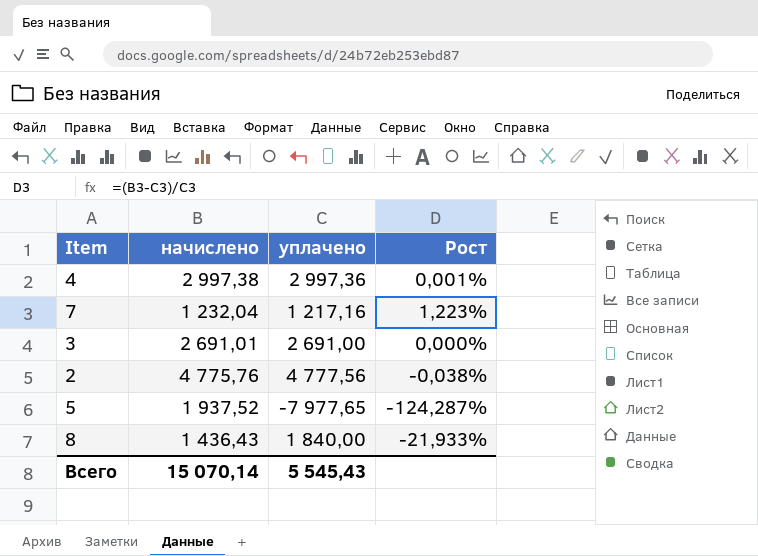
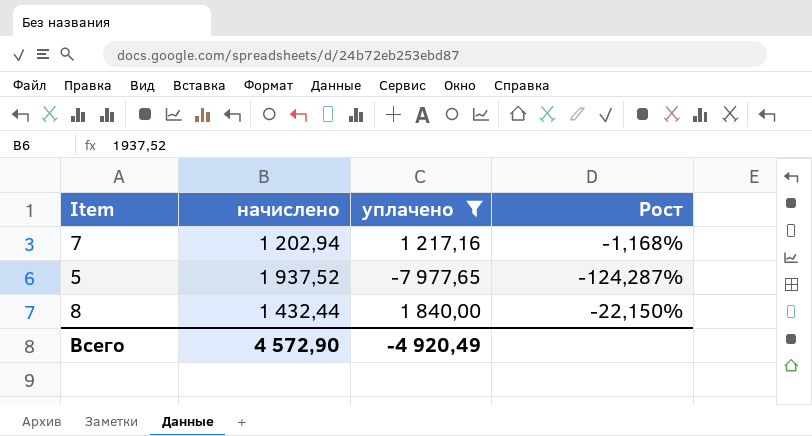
filter: none -> уплачено <= 1 840,00
7 | начислено: 1 232,04 -> 1 202,94
7 | Рост: 1,223% -> -1,168%
8 | начислено: 1 436,43 -> 1 432,44
8 | Рост: -21,933% -> -22,150%
Всего | начислено: 15 070,14 -> 4 572,90
Всего | уплачено: 5 545,43 -> -4 920,49

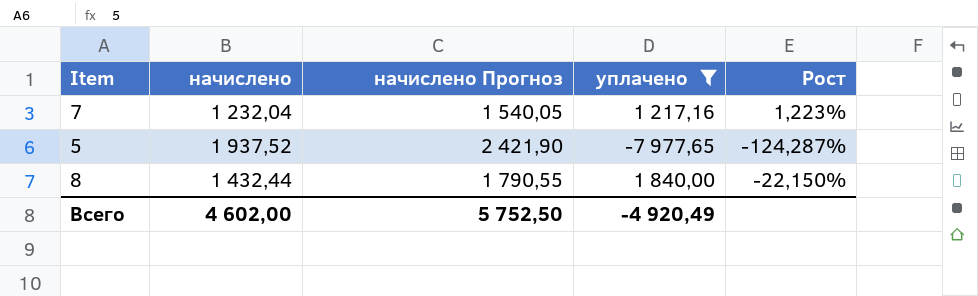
column начислено Прогноз | formula: none -> [начислено] * 1,25
7 | начислено: 1 202,94 -> 1 232,04
7 | Рост: -1,168% -> 1,223%
Всего | начислено: 4 572,90 -> 4 602,00

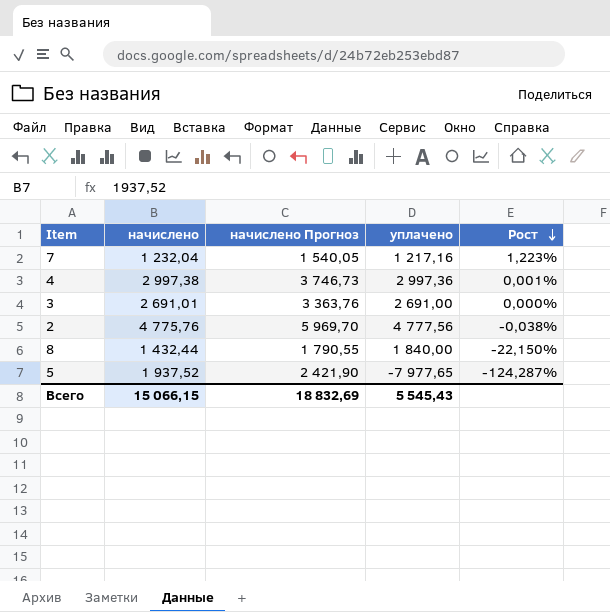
filter: уплачено <= 1 840,00 -> none
row order: none -> Рост descending
Всего | начислено: 4 602,00 -> 15 066,15
Всего | начислено Прогноз: 5 752,50 -> 18 832,69
Всего | уплачено: -4 920,49 -> 5 545,43

